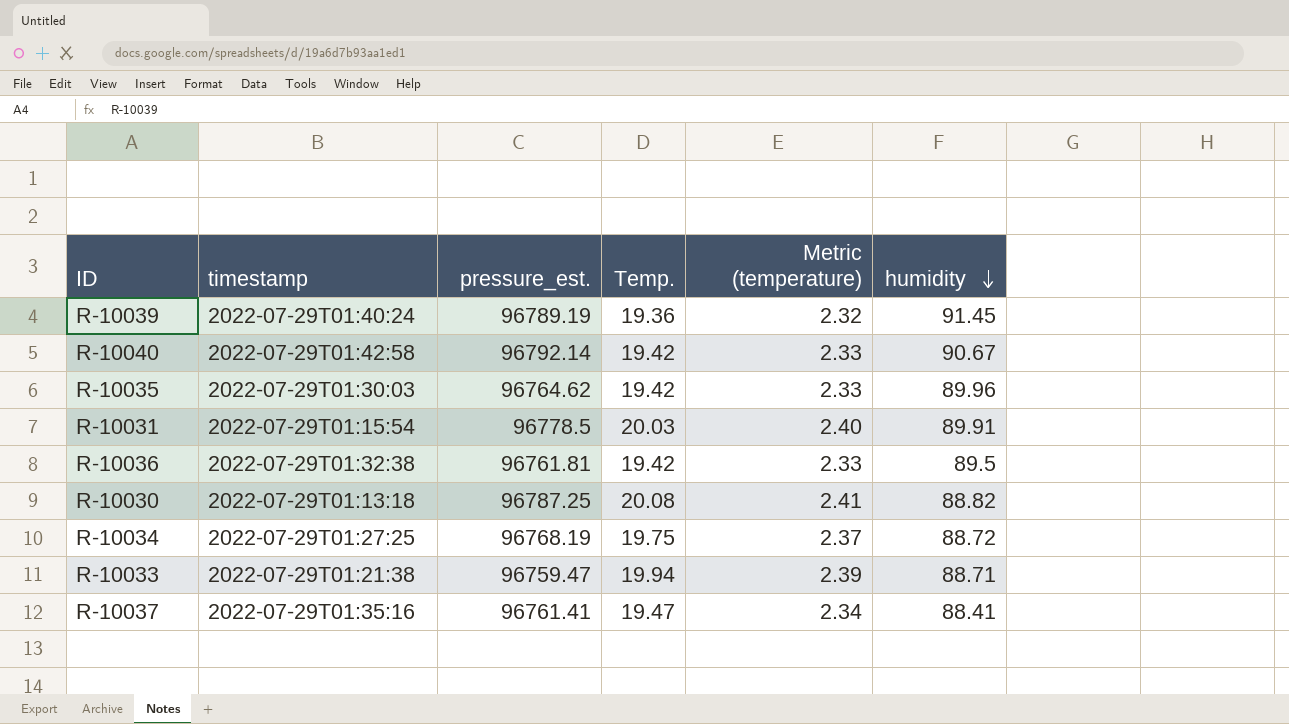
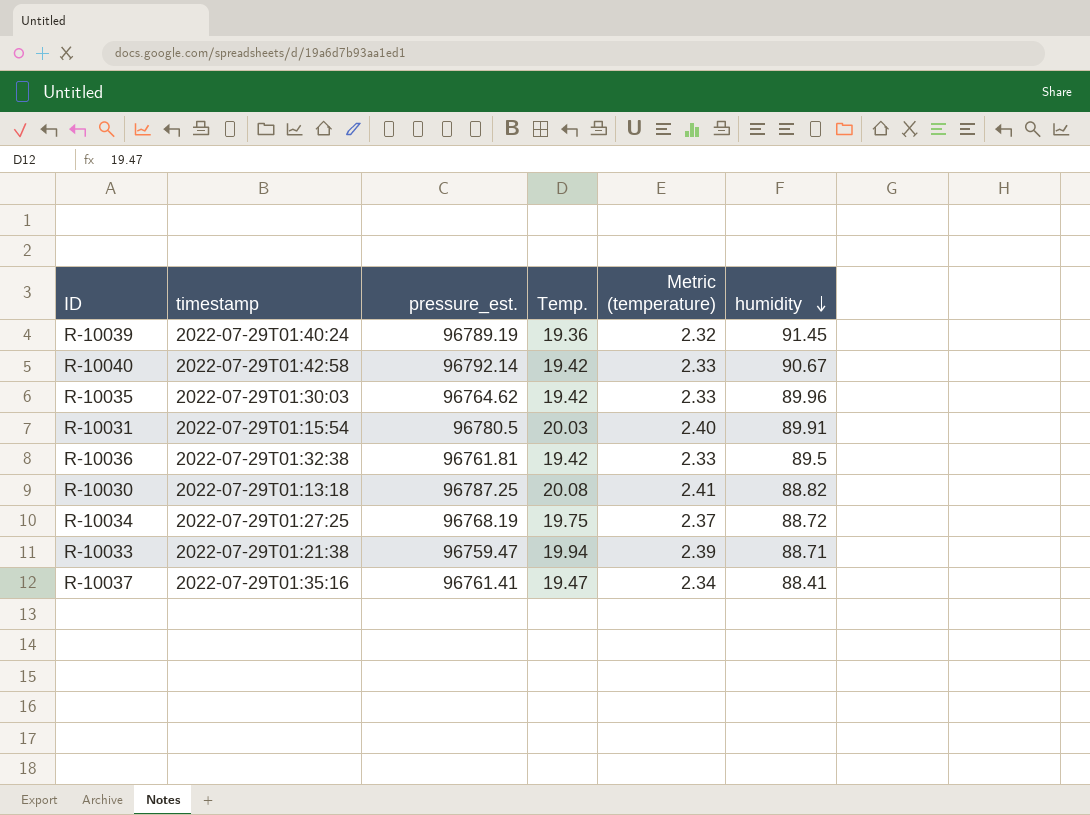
R-10031 | pressure_est.: 96778.5 -> 96780.5

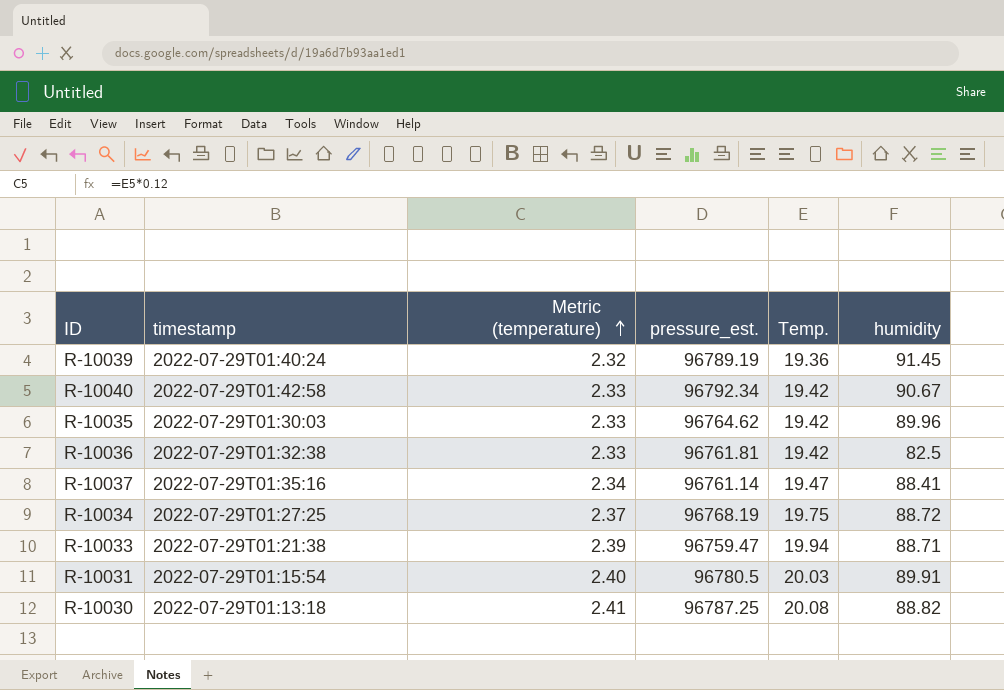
row order: humidity descending -> Metric (temperature) ascending
column Metric (temperature) | position: 5 -> 3
R-10040 | pressure_est.: 96792.14 -> 96792.34
R-10036 | humidity: 89.5 -> 82.5
R-10037 | pressure_est.: 96761.41 -> 96761.14

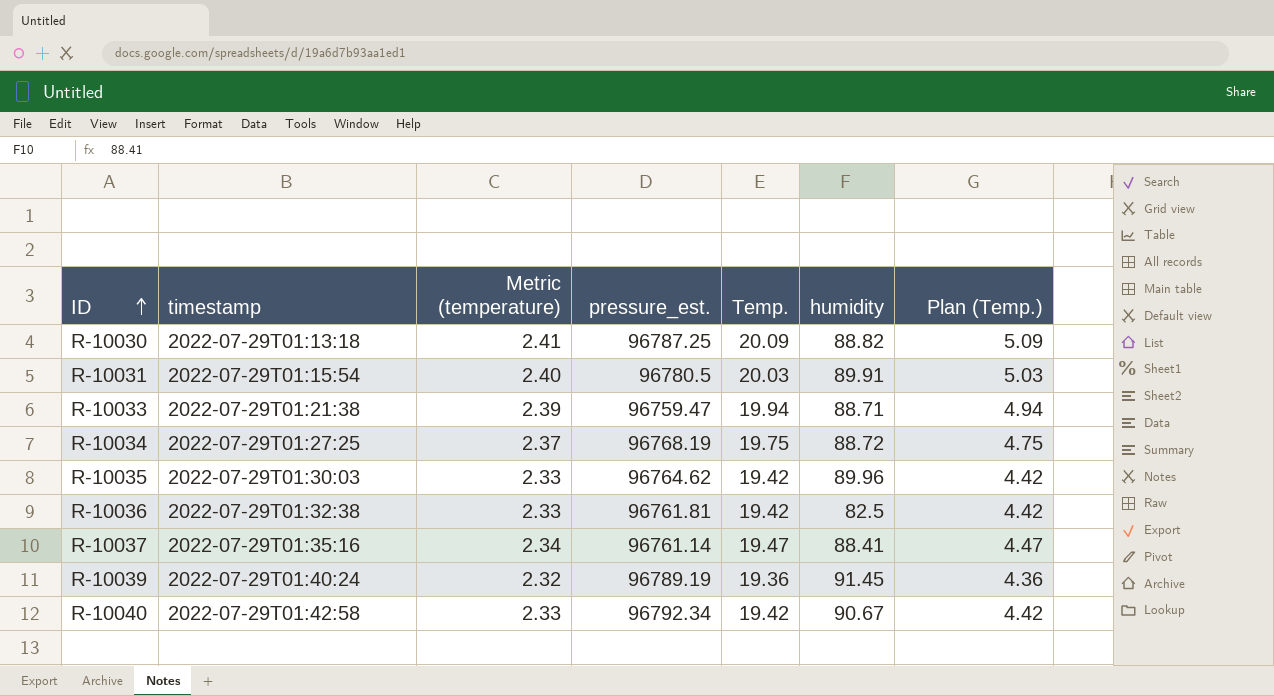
row order: Metric (temperature) ascending -> ID ascending
column Plan (Temp.) | formula: none -> [Temp.] - 15
R-10030 | Temp.: 20.08 -> 20.09

